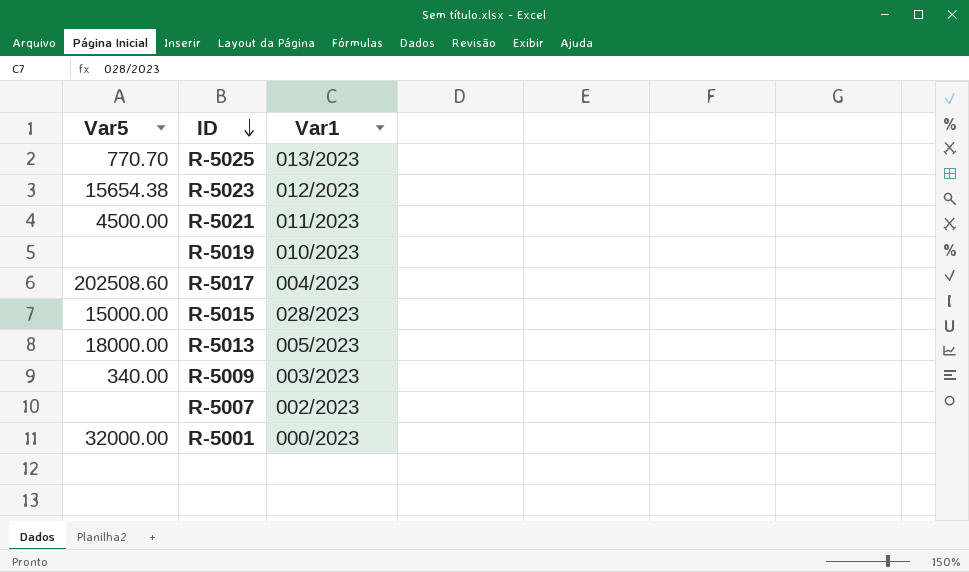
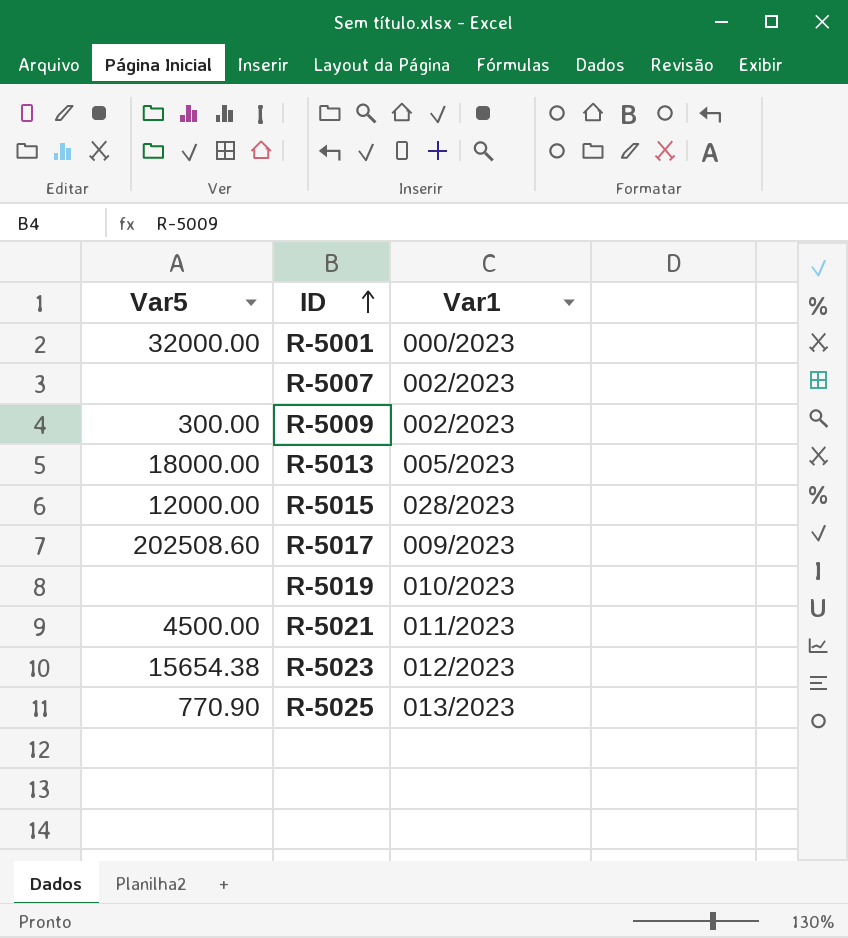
row order: ID descending -> ID ascending
R-5009 | Var5: 340.00 -> 300.00
R-5009 | Var1: 003/2023 -> 002/2023
R-5015 | Var5: 15000.00 -> 12000.00
R-5017 | Var1: 004/2023 -> 009/2023
R-5025 | Var5: 770.70 -> 770.90

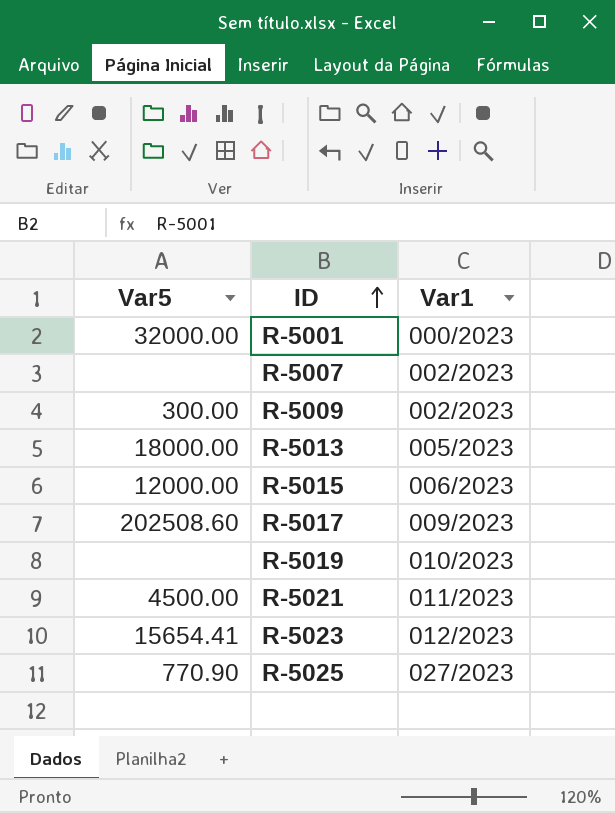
R-5015 | Var1: 028/2023 -> 006/2023
R-5023 | Var5: 15654.38 -> 15654.41
R-5025 | Var1: 013/2023 -> 027/2023

